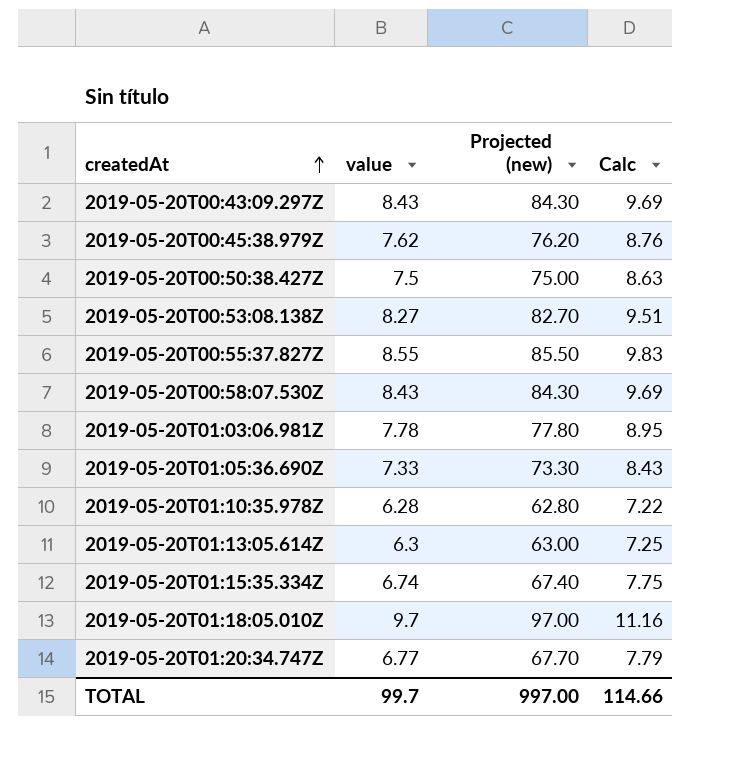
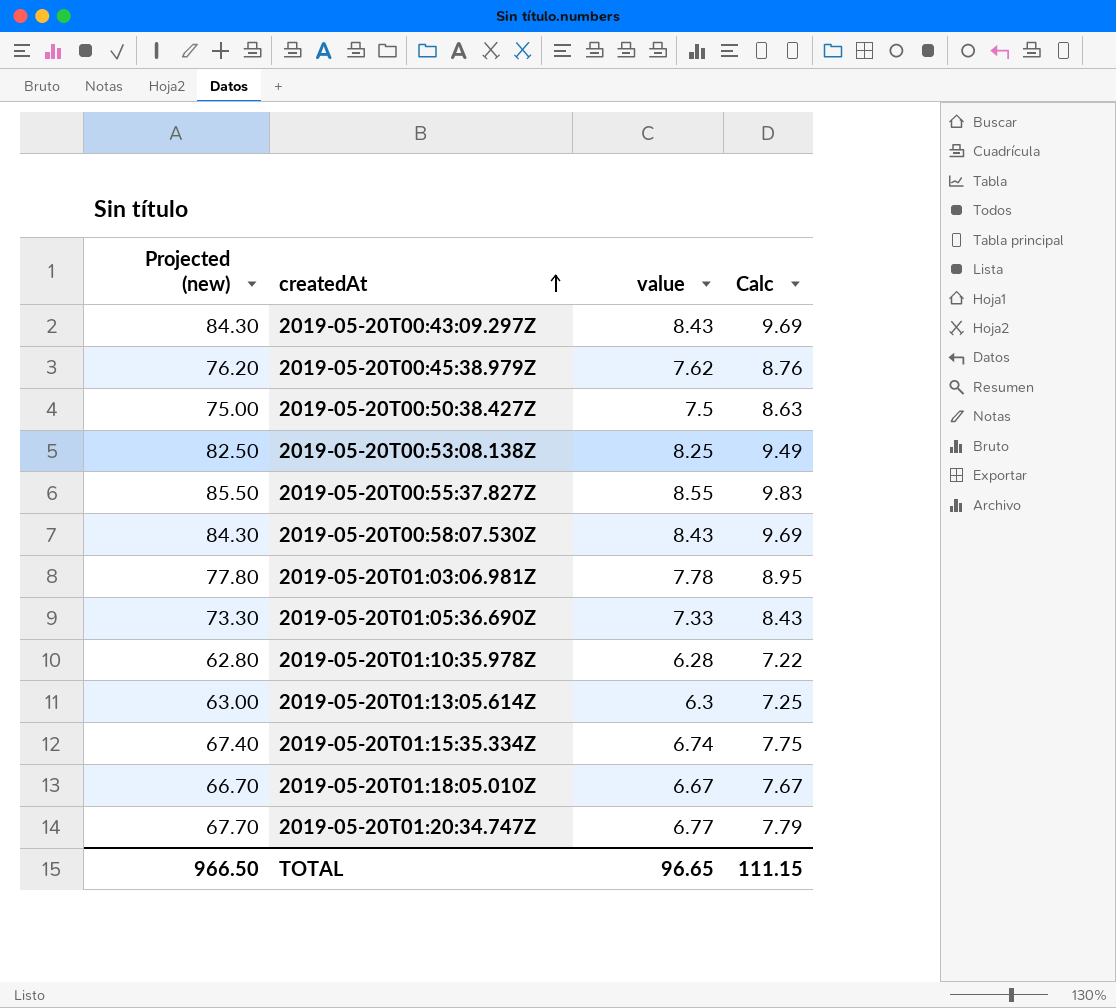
column Projected (new) | position: 3 -> 1
2019-05-20T00:53:08.138Z | Projected (new): 82.70 -> 82.50
2019-05-20T00:53:08.138Z | value: 8.27 -> 8.25
2019-05-20T00:53:08.138Z | Calc: 9.51 -> 9.49
2019-05-20T01:18:05.010Z | Projected (new): 97.00 -> 66.70
2019-05-20T01:18:05.010Z | value: 9.7 -> 6.67
2019-05-20T01:18:05.010Z | Calc: 11.16 -> 7.67
TOTAL | Projected (new): 997.00 -> 966.50
TOTAL | value: 99.7 -> 96.65
TOTAL | Calc: 114.66 -> 111.15

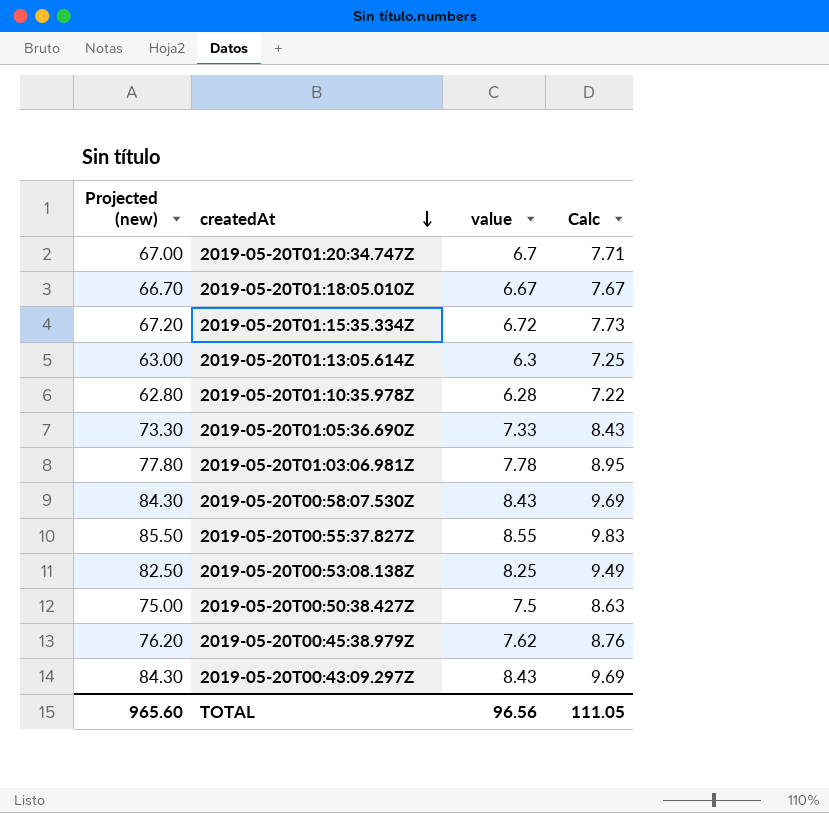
row order: createdAt ascending -> createdAt descending
2019-05-20T01:20:34.747Z | Projected (new): 67.70 -> 67.00
2019-05-20T01:20:34.747Z | value: 6.77 -> 6.7
2019-05-20T01:20:34.747Z | Calc: 7.79 -> 7.71
2019-05-20T01:15:35.334Z | Projected (new): 67.40 -> 67.20
2019-05-20T01:15:35.334Z | value: 6.74 -> 6.72
2019-05-20T01:15:35.334Z | Calc: 7.75 -> 7.73
TOTAL | Projected (new): 966.50 -> 965.60
TOTAL | value: 96.65 -> 96.56
TOTAL | Calc: 111.15 -> 111.05

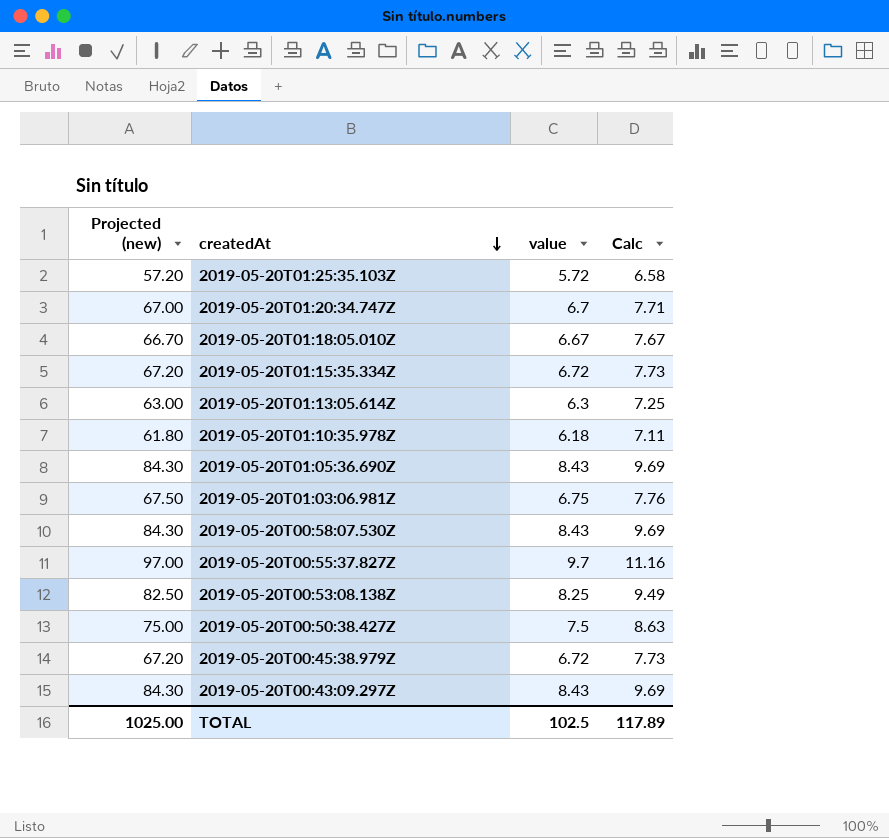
row 2019-05-20T01:25:35.103Z: none -> 57.20 | 5.72 | 6.58
2019-05-20T01:10:35.978Z | Projected (new): 62.80 -> 61.80
2019-05-20T01:10:35.978Z | value: 6.28 -> 6.18
2019-05-20T01:10:35.978Z | Calc: 7.22 -> 7.11
2019-05-20T01:05:36.690Z | Projected (new): 73.30 -> 84.30
2019-05-20T01:05:36.690Z | value: 7.33 -> 8.43
2019-05-20T01:05:36.690Z | Calc: 8.43 -> 9.69
2019-05-20T01:03:06.981Z | Projected (new): 77.80 -> 67.50
2019-05-20T01:03:06.981Z | value: 7.78 -> 6.75
2019-05-20T01:03:06.981Z | Calc: 8.95 -> 7.76
2019-05-20T00:55:37.827Z | Projected (new): 85.50 -> 97.00
2019-05-20T00:55:37.827Z | value: 8.55 -> 9.7
2019-05-20T00:55:37.827Z | Calc: 9.83 -> 11.16
2019-05-20T00:45:38.979Z | Projected (new): 76.20 -> 67.20
2019-05-20T00:45:38.979Z | value: 7.62 -> 6.72
2019-05-20T00:45:38.979Z | Calc: 8.76 -> 7.73
TOTAL | Projected (new): 965.60 -> 1025.00
TOTAL | value: 96.56 -> 102.5
TOTAL | Calc: 111.05 -> 117.89

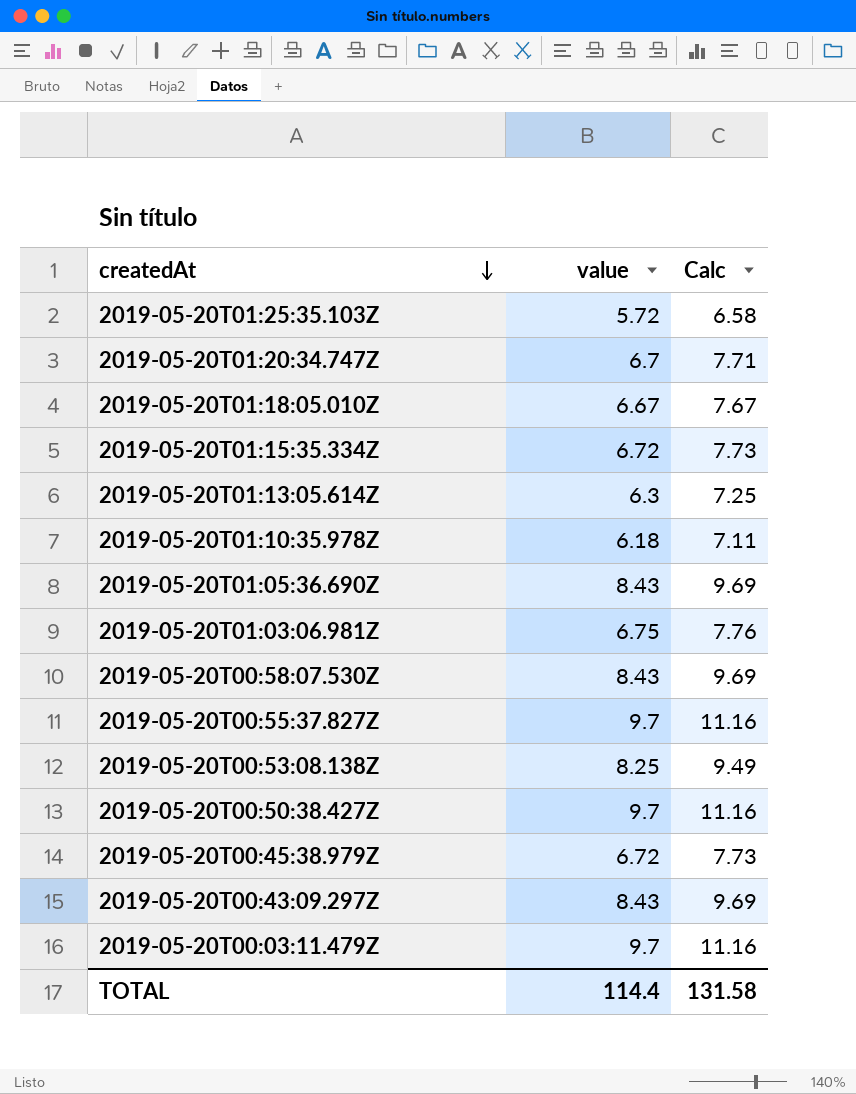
column Projected (new) | formula: [value] * 10 -> none
2019-05-20T00:50:38.427Z | value: 7.5 -> 9.7
2019-05-20T00:50:38.427Z | Calc: 8.63 -> 11.16
row 2019-05-20T00:03:11.479Z: none -> 9.7 | 11.16
TOTAL | value: 102.5 -> 114.4
TOTAL | Calc: 117.89 -> 131.58

